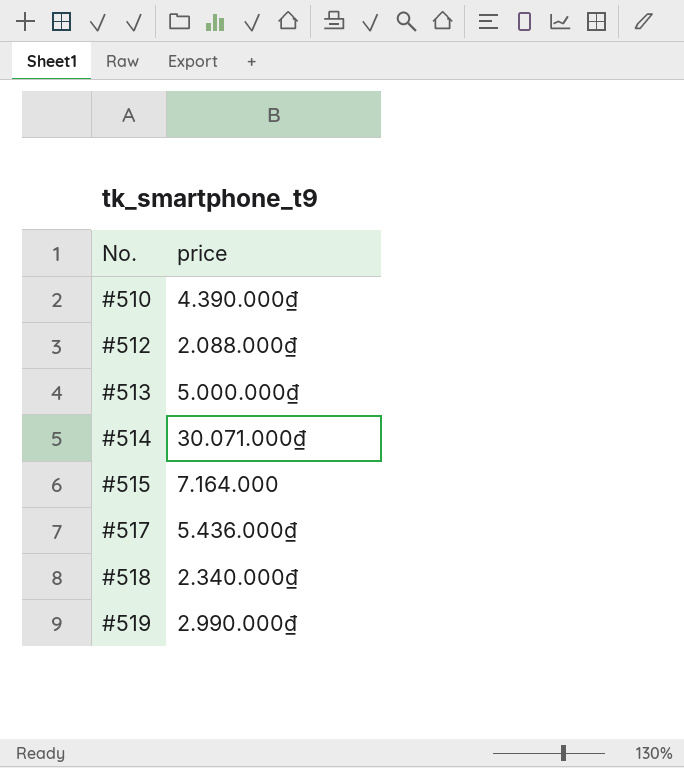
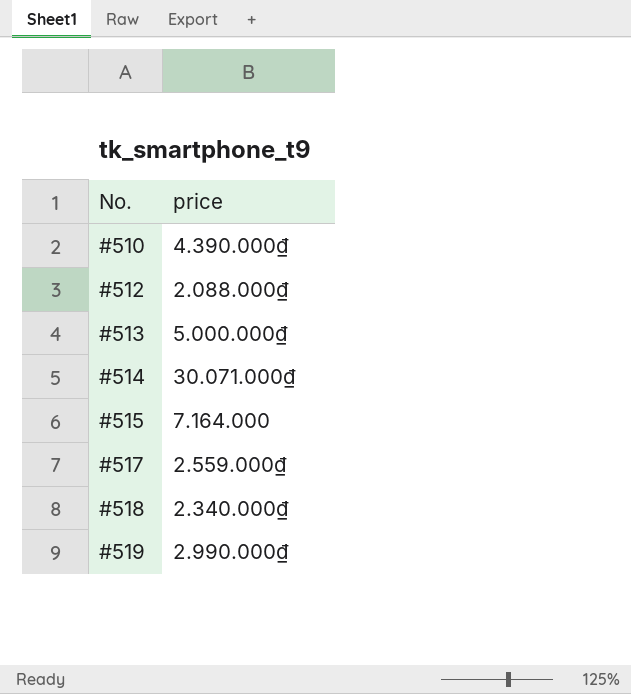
#517 | price: 5.436.000₫ -> 2.559.000₫

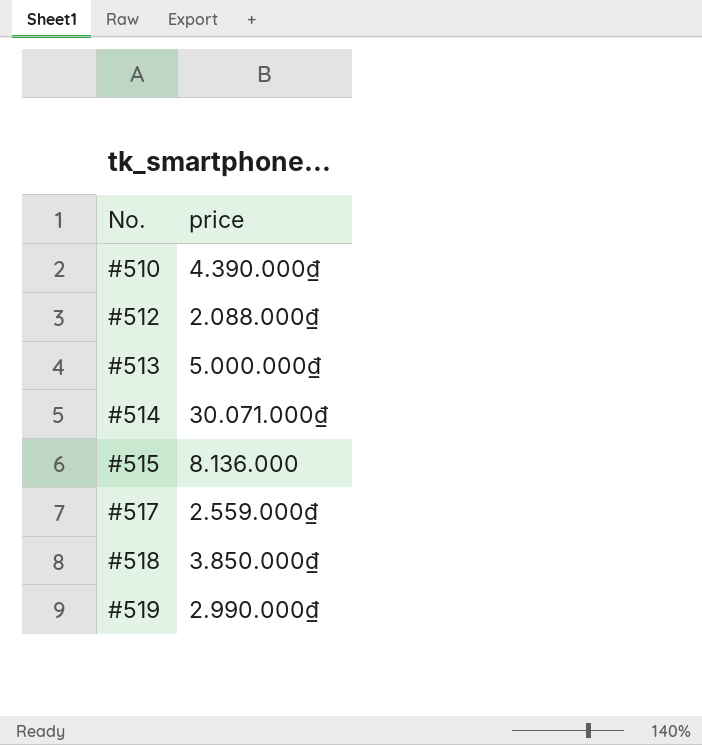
#515 | price: 7.164.000 -> 8.136.000
#518 | price: 2.340.000₫ -> 3.850.000₫

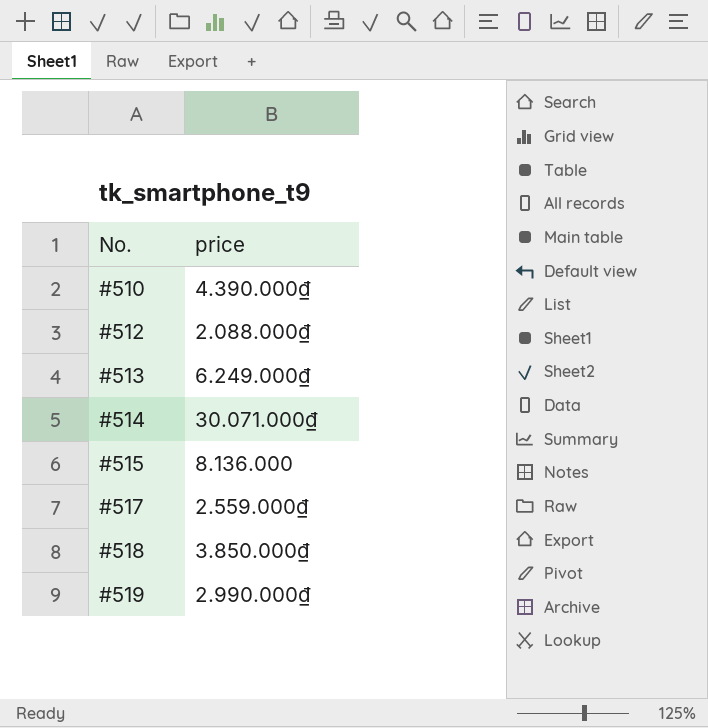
#513 | price: 5.000.000₫ -> 6.249.000₫

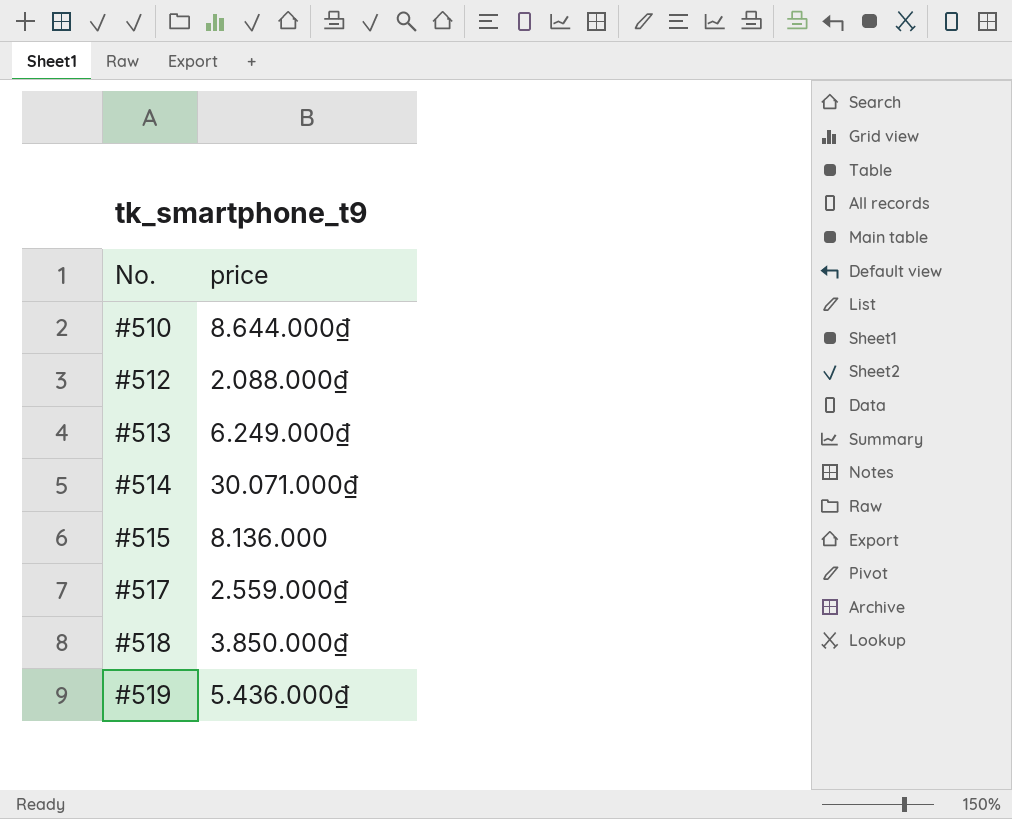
#510 | price: 4.390.000₫ -> 8.644.000₫
#519 | price: 2.990.000₫ -> 5.436.000₫

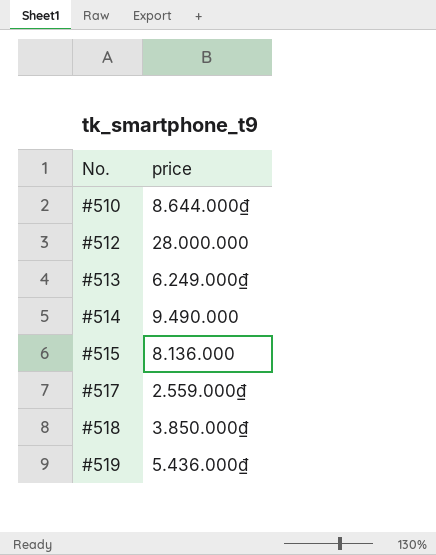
#512 | price: 2.088.000₫ -> 28.000.000
#514 | price: 30.071.000₫ -> 9.490.000

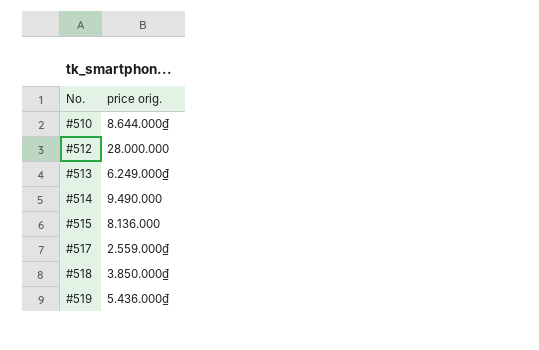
column name: price -> price orig.

